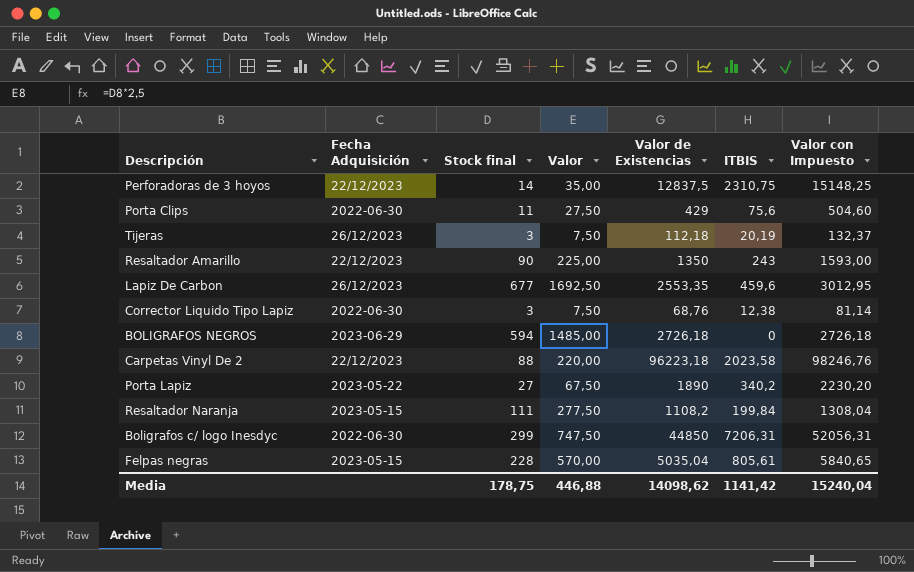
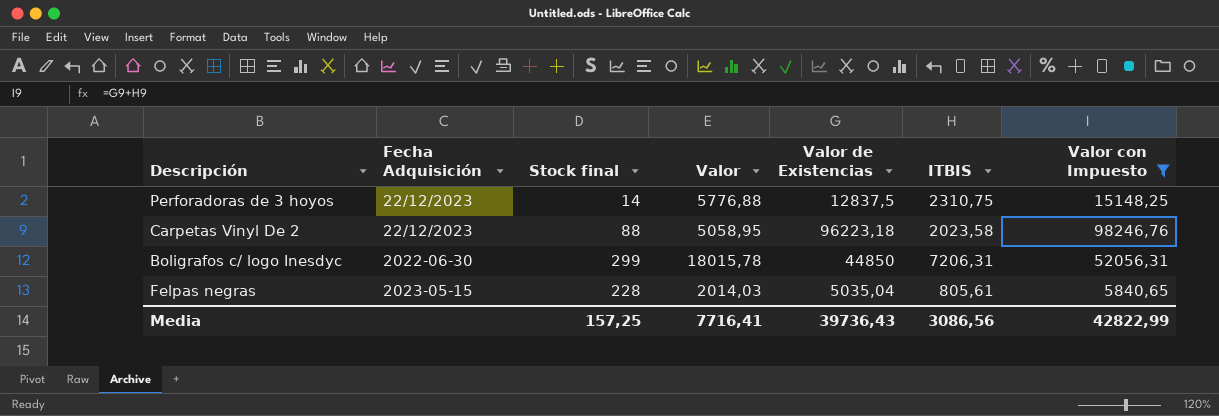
filter: none -> Valor con Impuesto >= 5840,65
column Valor | formula: [Stock final] * 2,5 -> [ITBIS] * 2,5
Media | Stock final: 178,75 -> 157,25
Media | Valor: 446,88 -> 7716,41
Media | Valor de Existencias: 14098,62 -> 39736,43
Media | ITBIS: 1141,42 -> 3086,56
Media | Valor con Impuesto: 15240,04 -> 42822,99

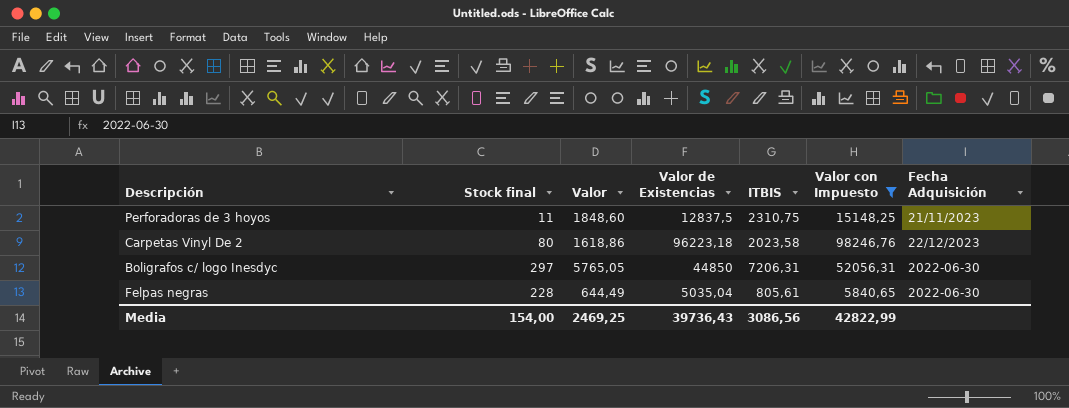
column Valor | formula: [ITBIS] * 2,5 -> [ITBIS] * 0,8
column Fecha Adquisición | position: 2 -> 7
Perforadoras de 3 hoyos | Stock final: 14 -> 11
Perforadoras de 3 hoyos | Fecha Adquisición: 22/12/2023 -> 21/11/2023
Carpetas Vinyl De 2 | Stock final: 88 -> 80
Boligrafos c/ logo Inesdyc | Stock final: 299 -> 297
Felpas negras | Fecha Adquisición: 2023-05-15 -> 2022-06-30
Media | Stock final: 157,25 -> 154,00
Media | Valor: 7716,41 -> 2469,25

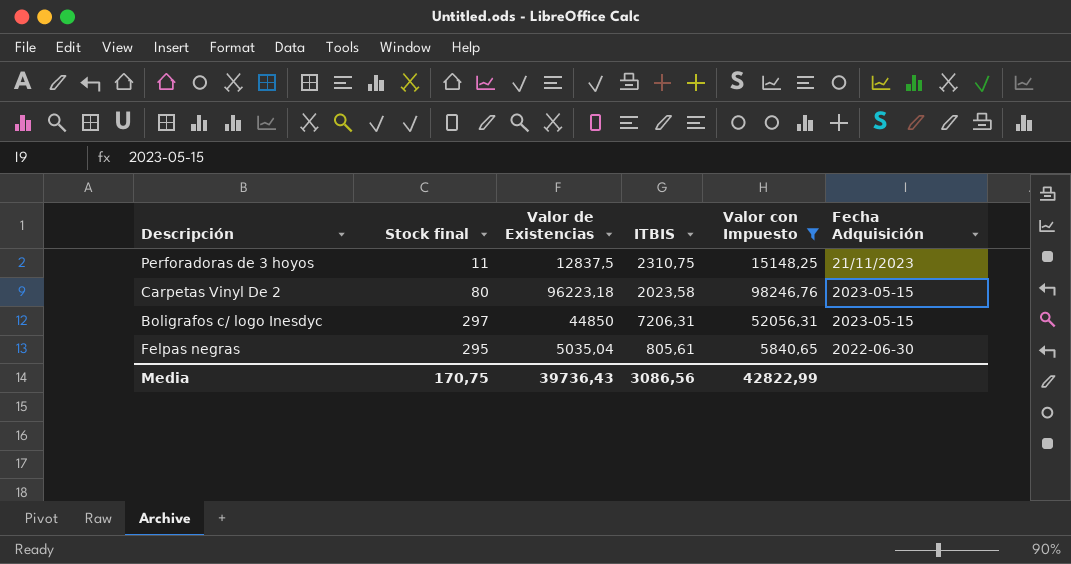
column Valor | formula: [ITBIS] * 0,8 -> none
Carpetas Vinyl De 2 | Fecha Adquisición: 22/12/2023 -> 2023-05-15
Boligrafos c/ logo Inesdyc | Fecha Adquisición: 2022-06-30 -> 2023-05-15
Felpas negras | Stock final: 228 -> 295
Media | Stock final: 154,00 -> 170,75

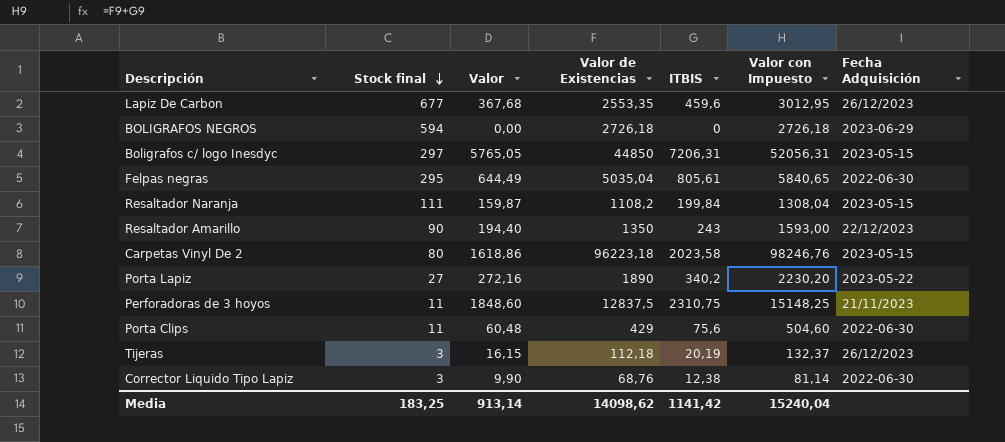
filter: Valor con Impuesto >= 5840,65 -> none
row order: none -> Stock final descending
column Valor | formula: none -> [ITBIS] * 0,8
Media | Stock final: 170,75 -> 183,25
Media | Valor de Existencias: 39736,43 -> 14098,62
Media | ITBIS: 3086,56 -> 1141,42
Media | Valor con Impuesto: 42822,99 -> 15240,04

